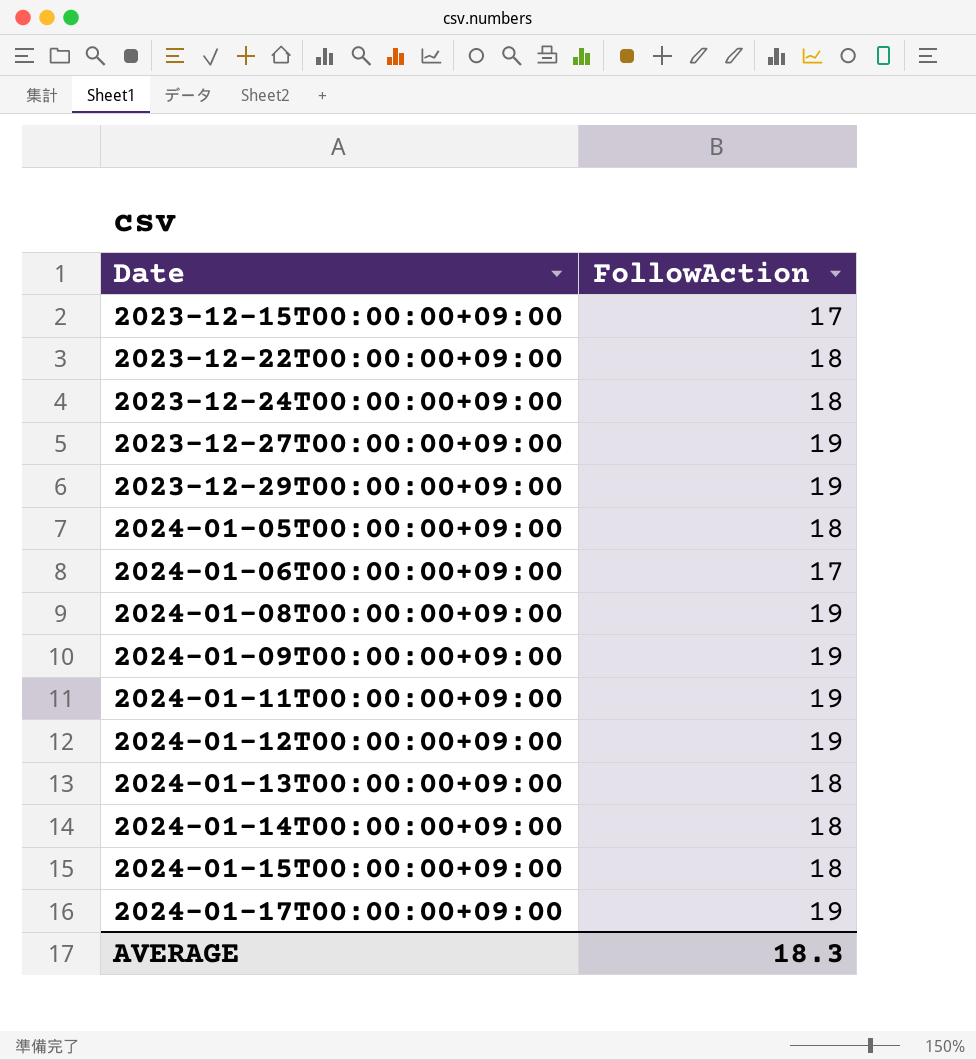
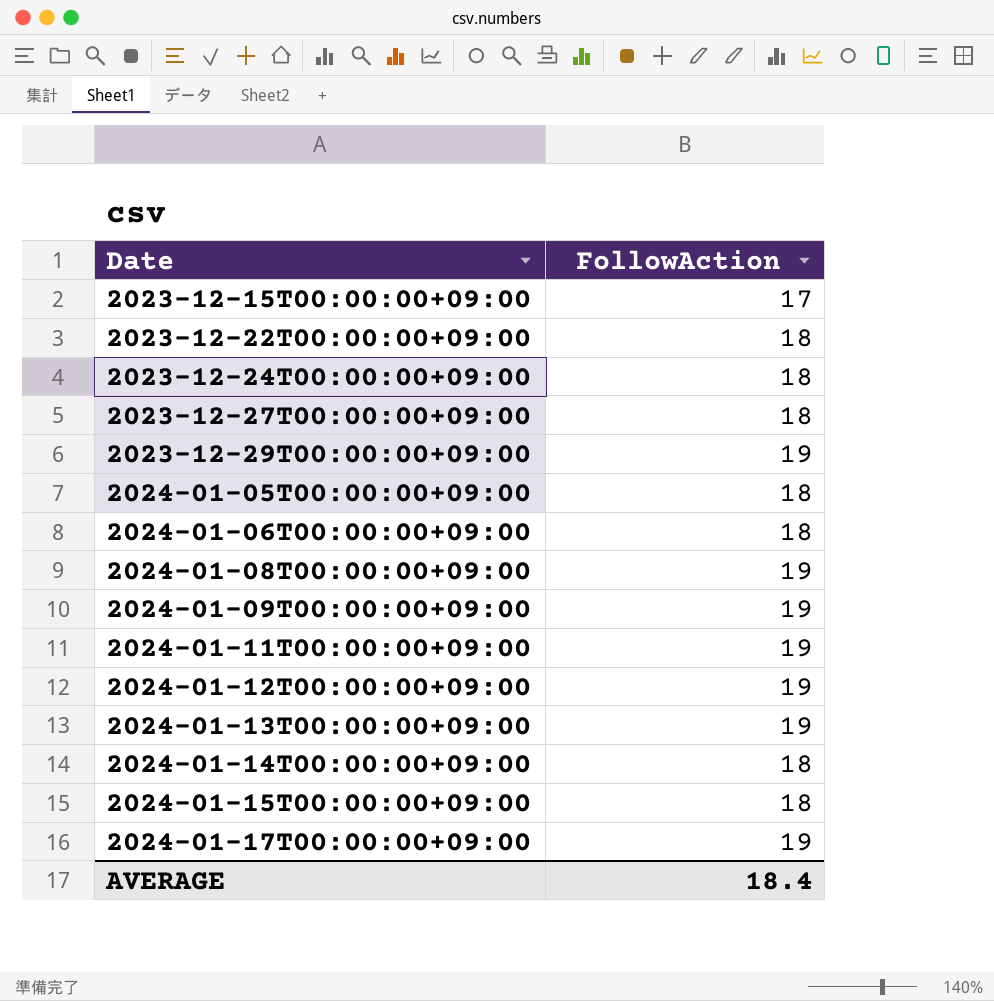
2023-12-27T00:00:00+09:00 | FollowAction: 19 -> 18
2024-01-06T00:00:00+09:00 | FollowAction: 17 -> 18
2024-01-13T00:00:00+09:00 | FollowAction: 18 -> 19
AVERAGE | FollowAction: 18.3 -> 18.4

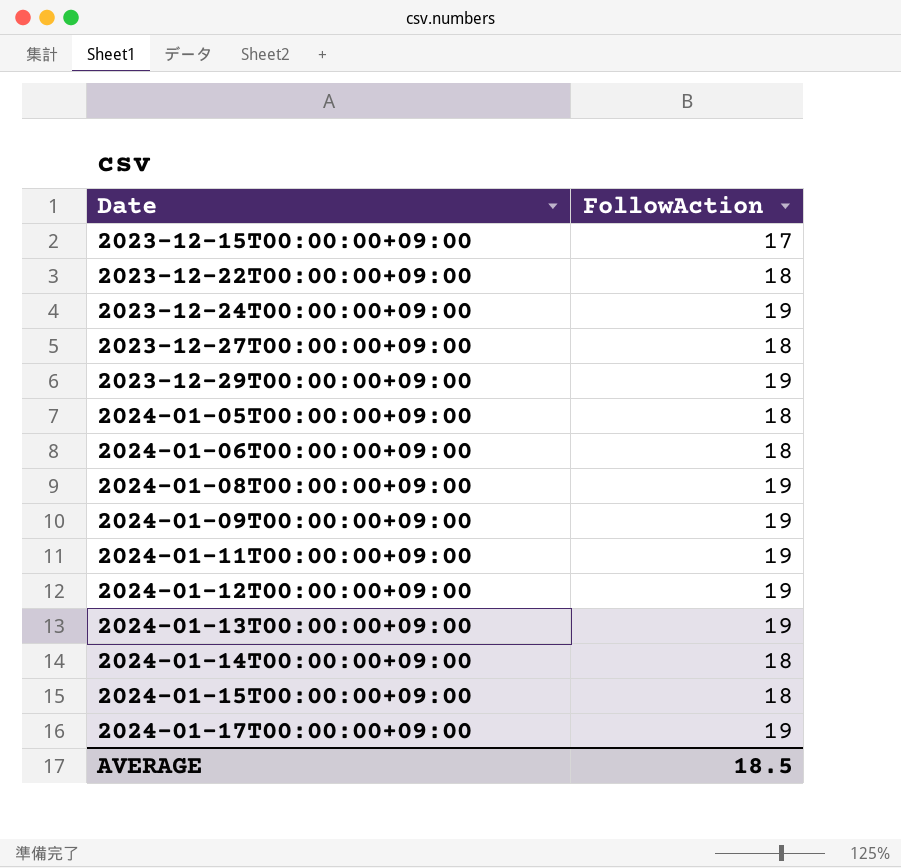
2023-12-24T00:00:00+09:00 | FollowAction: 18 -> 19
AVERAGE | FollowAction: 18.4 -> 18.5

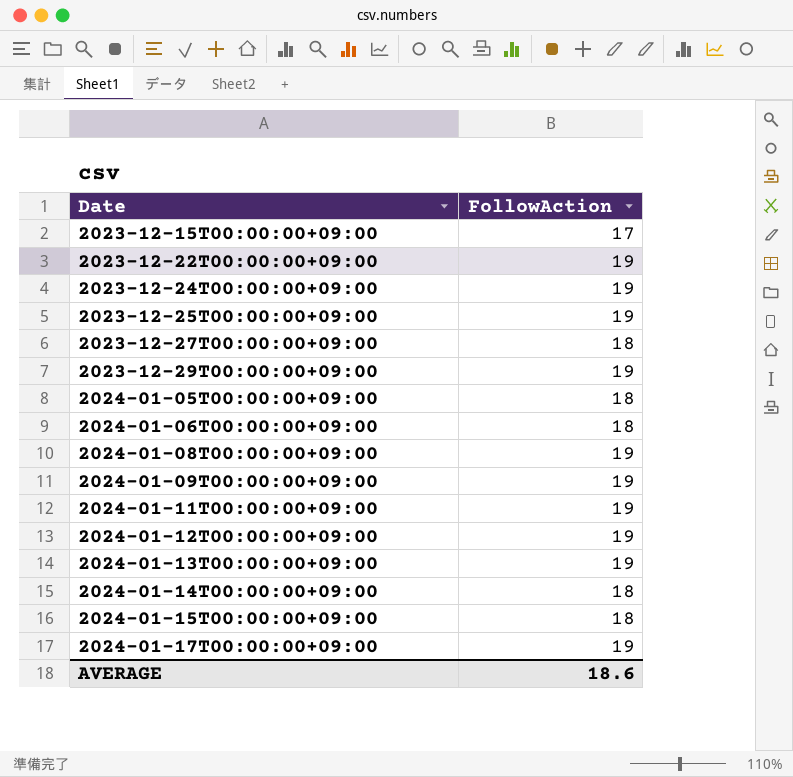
2023-12-22T00:00:00+09:00 | FollowAction: 18 -> 19
row 2023-12-25T00:00:00+09:00: none -> 19
AVERAGE | FollowAction: 18.5 -> 18.6

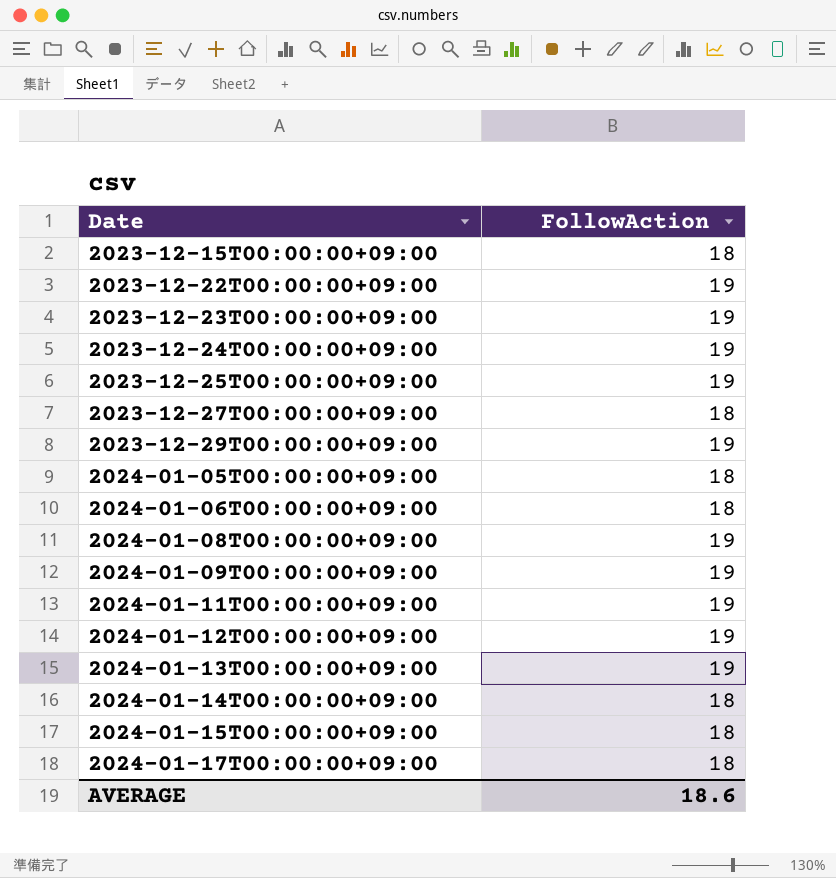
2023-12-15T00:00:00+09:00 | FollowAction: 17 -> 18
row 2023-12-23T00:00:00+09:00: none -> 19
2024-01-17T00:00:00+09:00 | FollowAction: 19 -> 18

